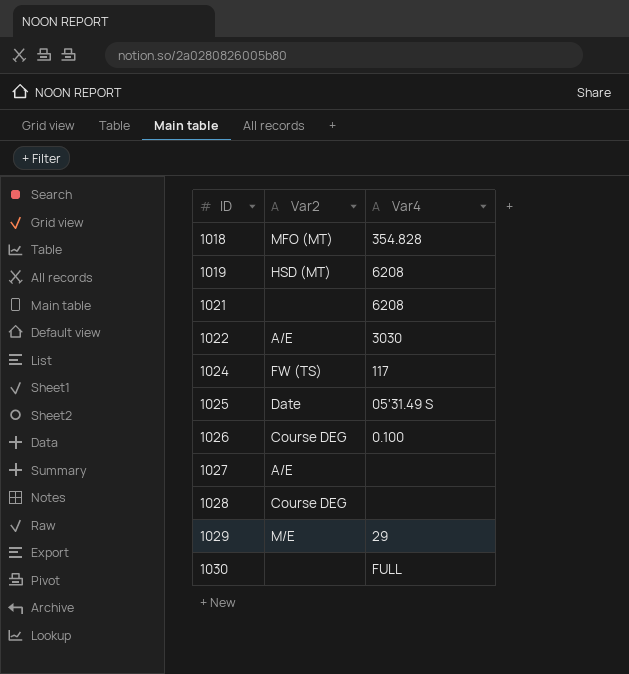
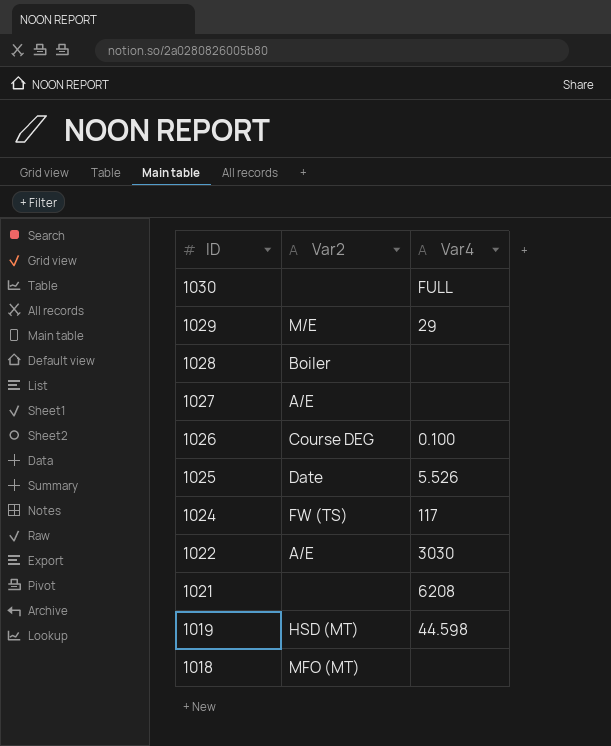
row order: ID ascending -> ID descending
1028 | Var2: Course DEG -> Boiler
1025 | Var4: 05'31.49 S -> 5.526
1019 | Var4: 6208 -> 44.598
1018 | Var4: 354.828 -> none

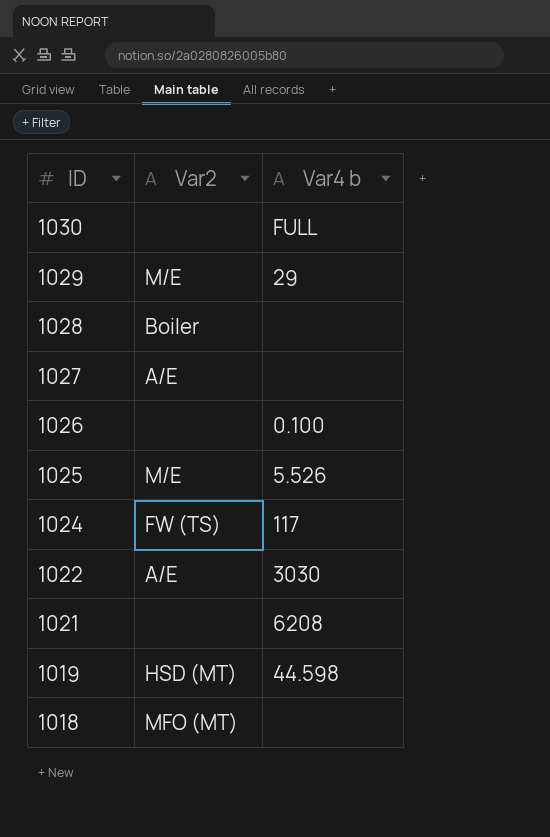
column name: Var4 -> Var4 b
1026 | Var2: Course DEG -> none
1025 | Var2: Date -> M/E

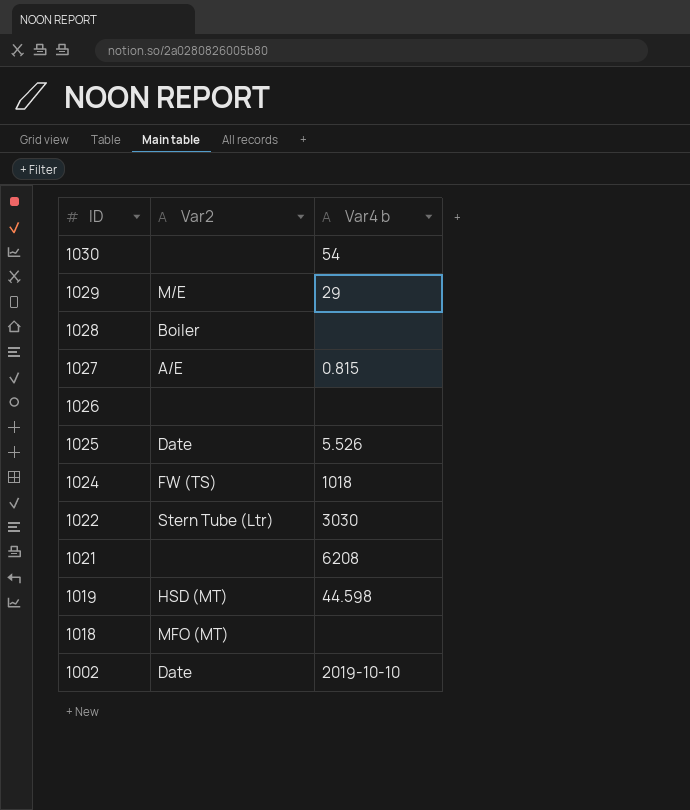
1030 | Var4 b: FULL -> 54
1027 | Var4 b: none -> 0.815
1026 | Var4 b: 0.100 -> none
1025 | Var2: M/E -> Date
1024 | Var4 b: 117 -> 1018
1022 | Var2: A/E -> Stern Tube (Ltr)
row 1002: none -> Date | 2019-10-10

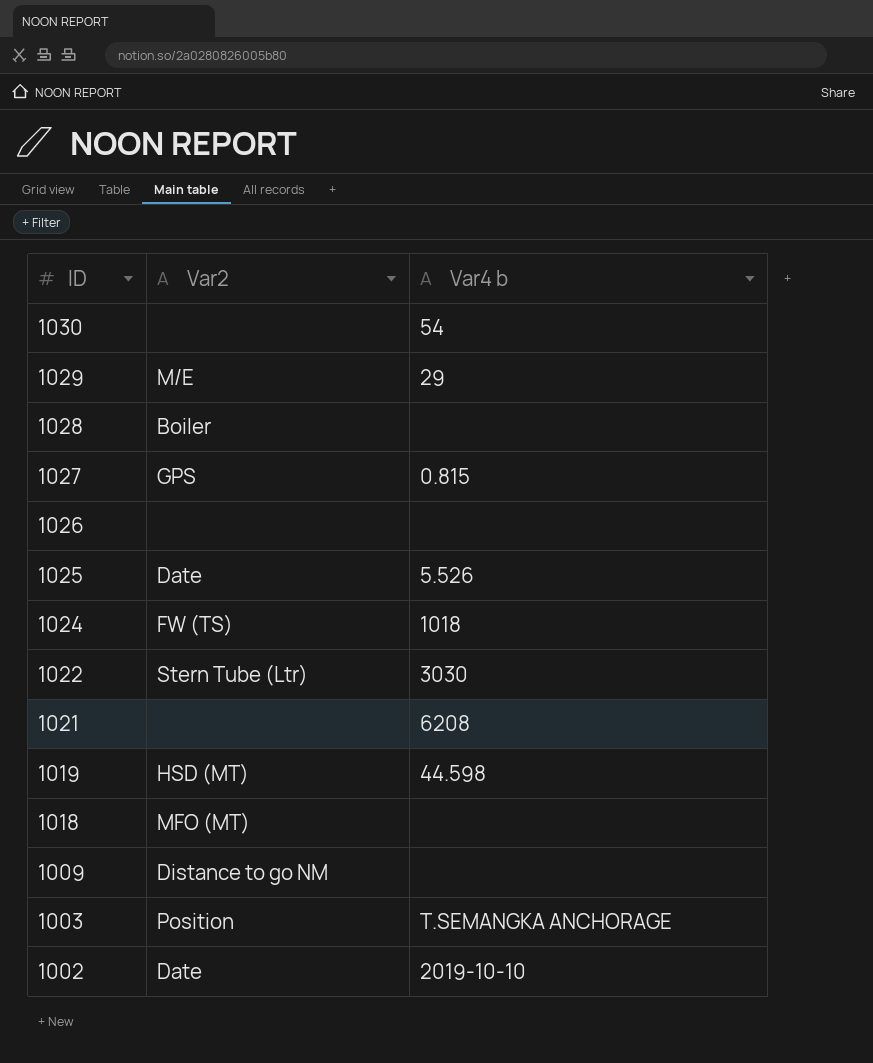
1027 | Var2: A/E -> GPS
row 1009: none -> Distance to go NM | none
row 1003: none -> Position | T.SEMANGKA ANCHORAGE

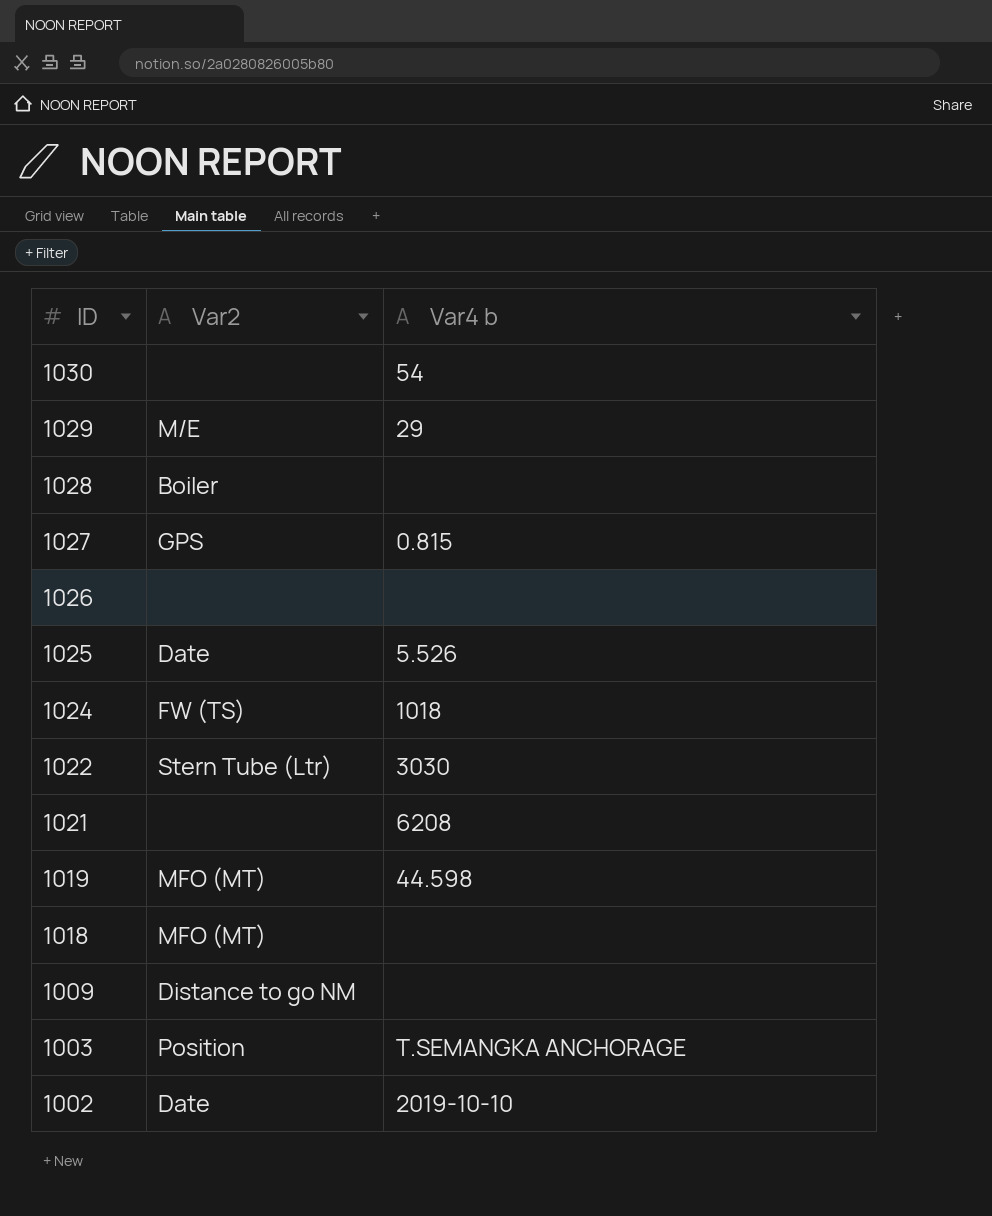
1019 | Var2: HSD (MT) -> MFO (MT)

